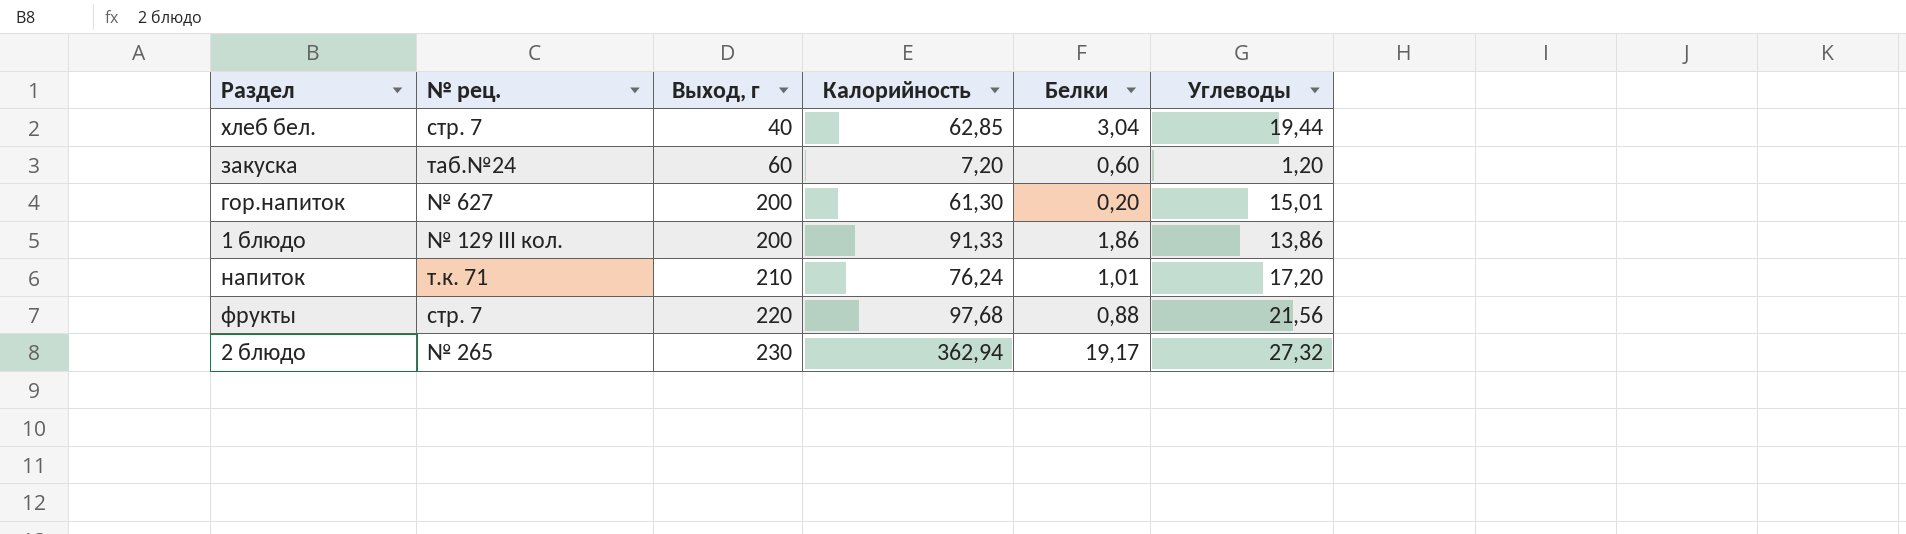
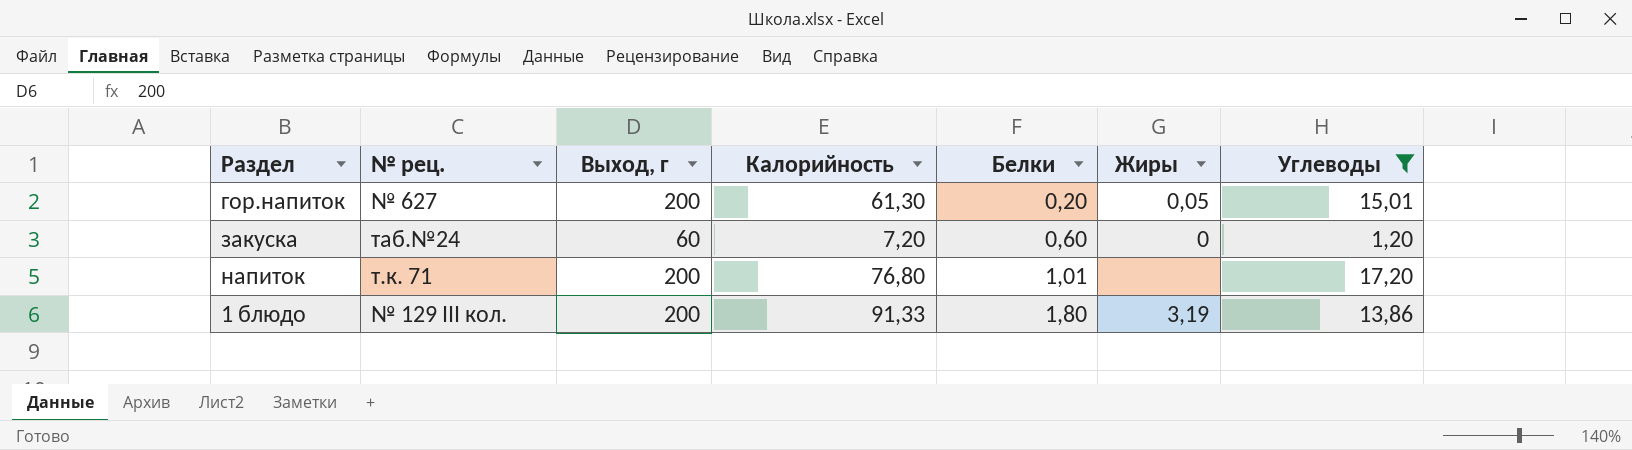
filter: none -> Углеводы <= 17,20
row order: Выход, г ascending -> Белки ascending
column Жиры | position: none -> 6
напиток | Выход, г: 210 -> 200
напиток | Калорийность: 76,24 -> 76,80
1 блюдо | Белки: 1,86 -> 1,80

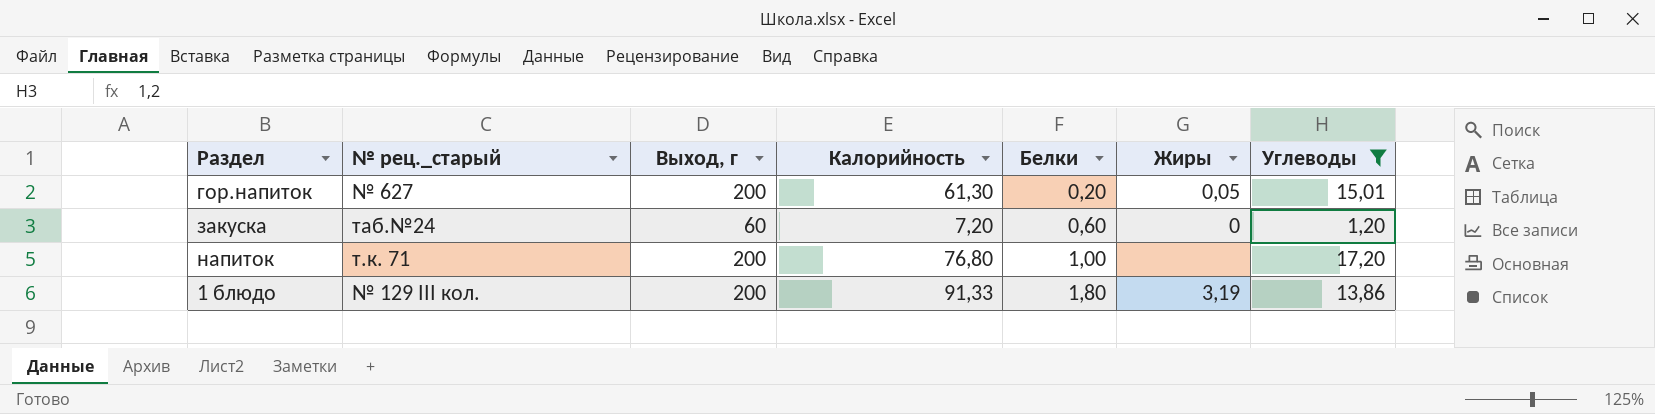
column name: № рец. -> № рец._старый
напиток | Белки: 1,01 -> 1,00

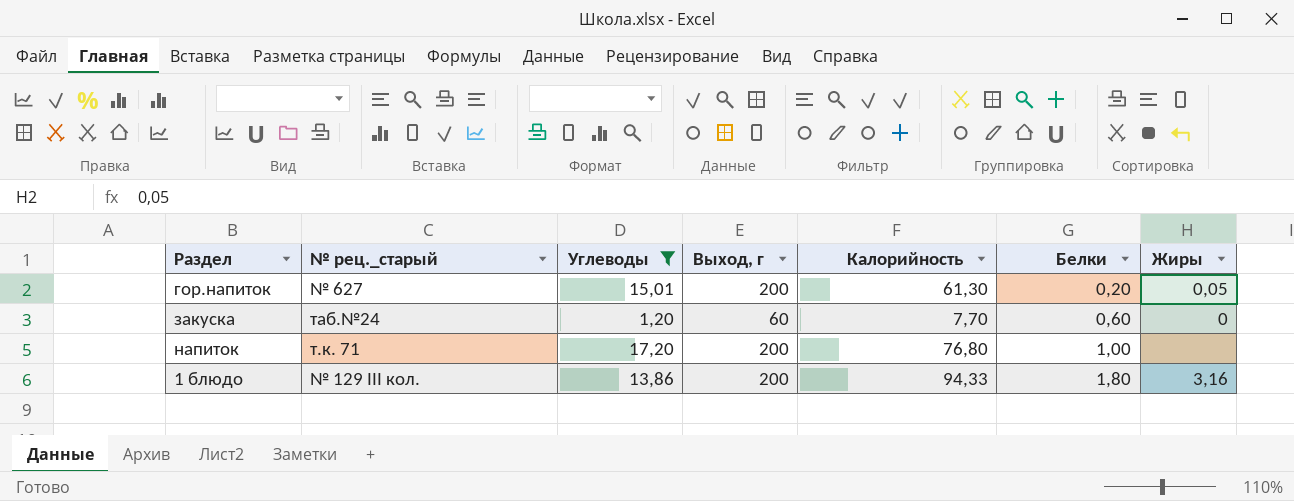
column Углеводы | position: 7 -> 3
закуска | Калорийность: 7,20 -> 7,70
1 блюдо | Калорийность: 91,33 -> 94,33
1 блюдо | Жиры: 3,19 -> 3,16

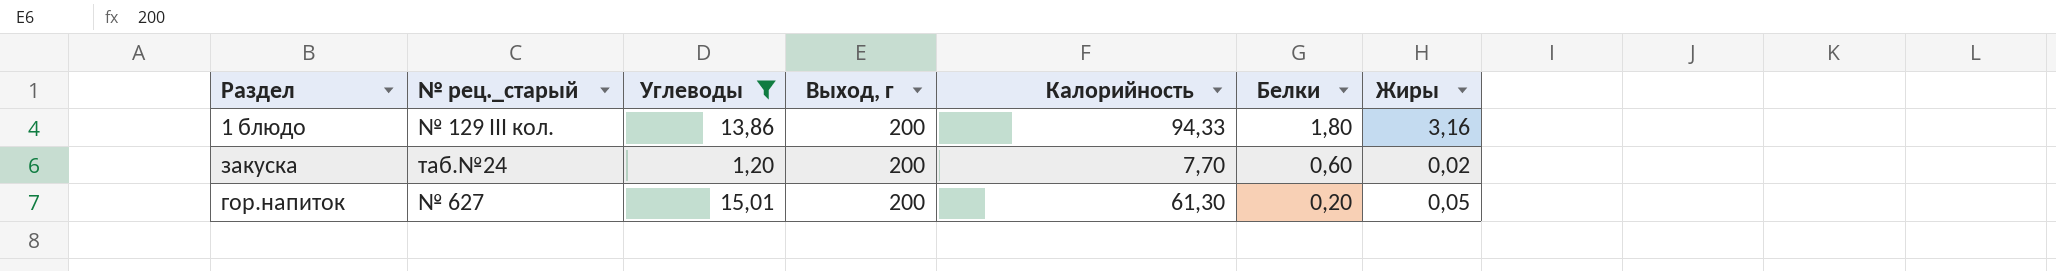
row order: Белки ascending -> Белки descending
row напиток: т.к. 71 | 17,20 | 200 | 76,80 | 1,00 | none -> none
закуска | Выход, г: 60 -> 200
закуска | Жиры: 0 -> 0,02

